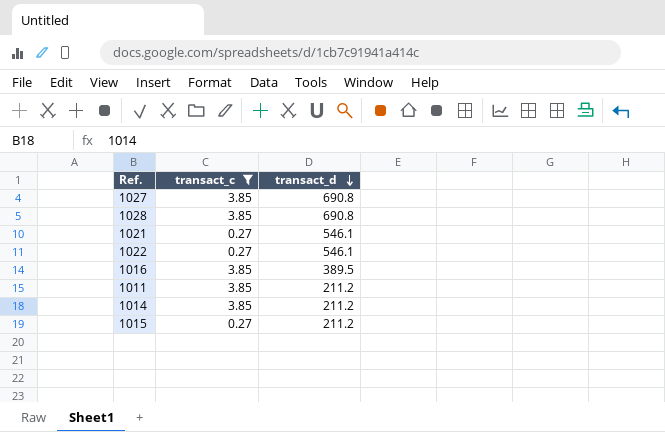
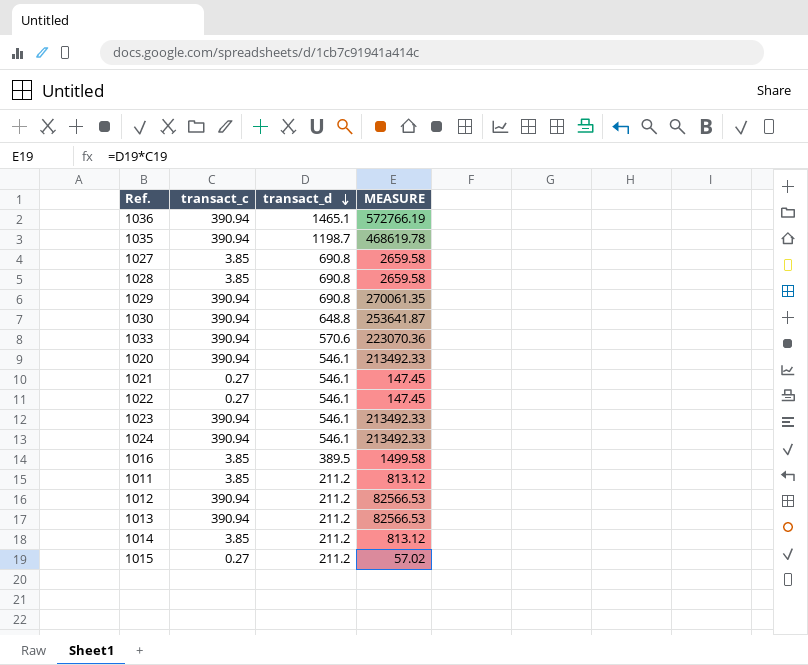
filter: transact_c != 390.94 -> none
column MEASURE | formula: none -> [transact_c] * [transact_d]

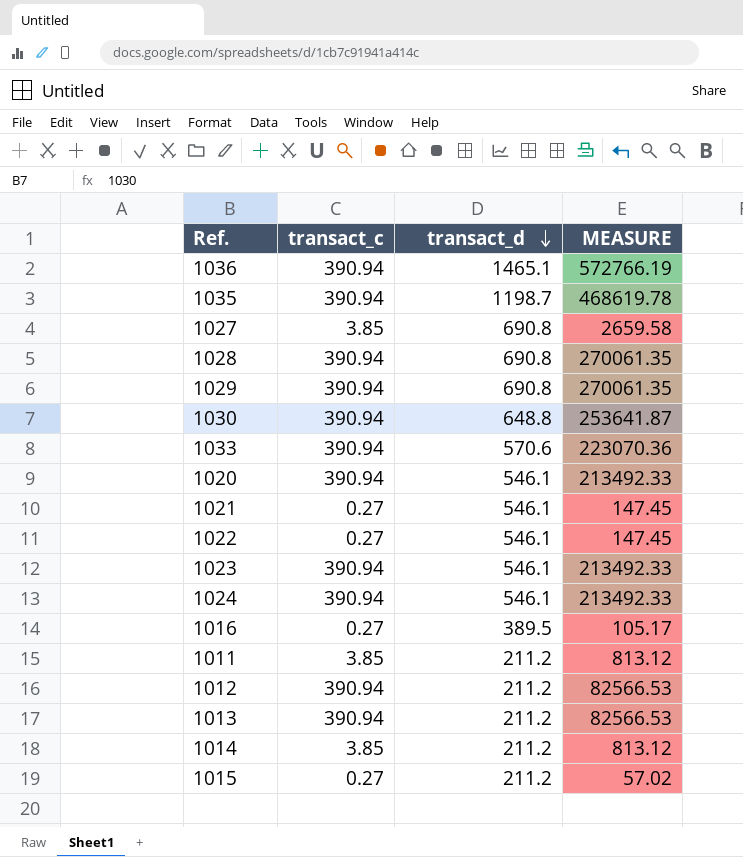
1028 | transact_c: 3.85 -> 390.94
1028 | MEASURE: 2659.58 -> 270061.35
1016 | transact_c: 3.85 -> 0.27
1016 | MEASURE: 1499.58 -> 105.17

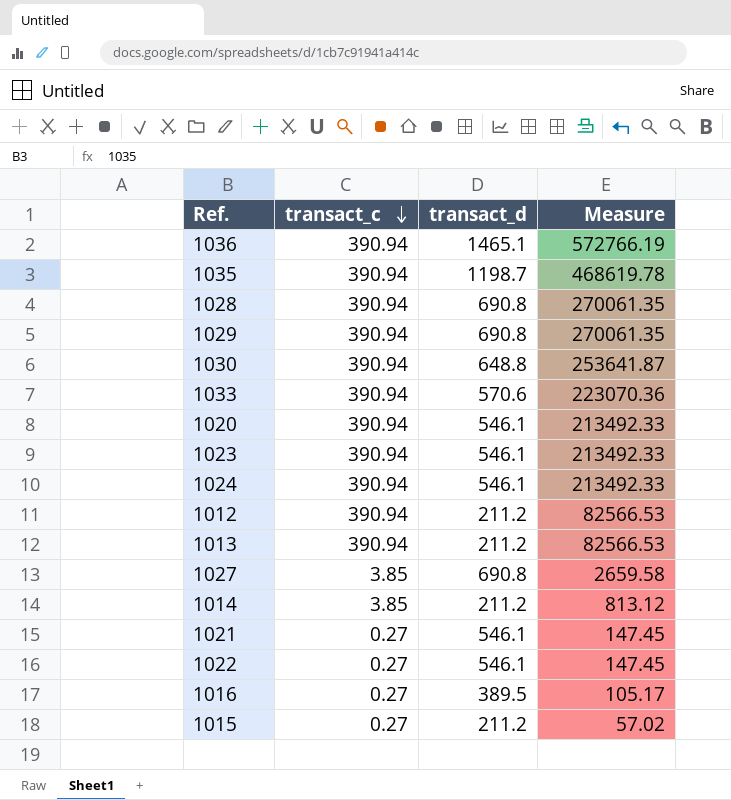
row order: transact_d descending -> transact_c descending
column name: MEASURE -> Measure
row 1011: 3.85 | 211.2 | 813.12 -> none

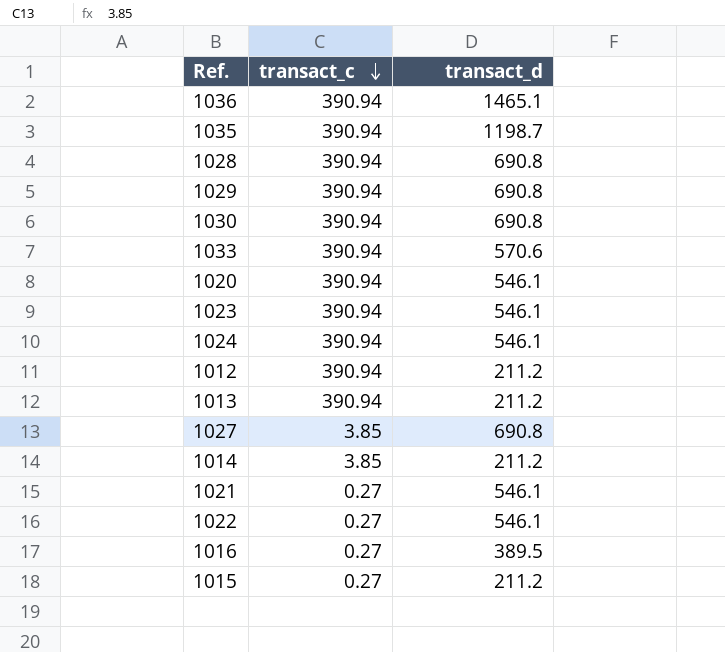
column Measure | formula: [transact_c] * [transact_d] -> none
1030 | transact_d: 648.8 -> 690.8

